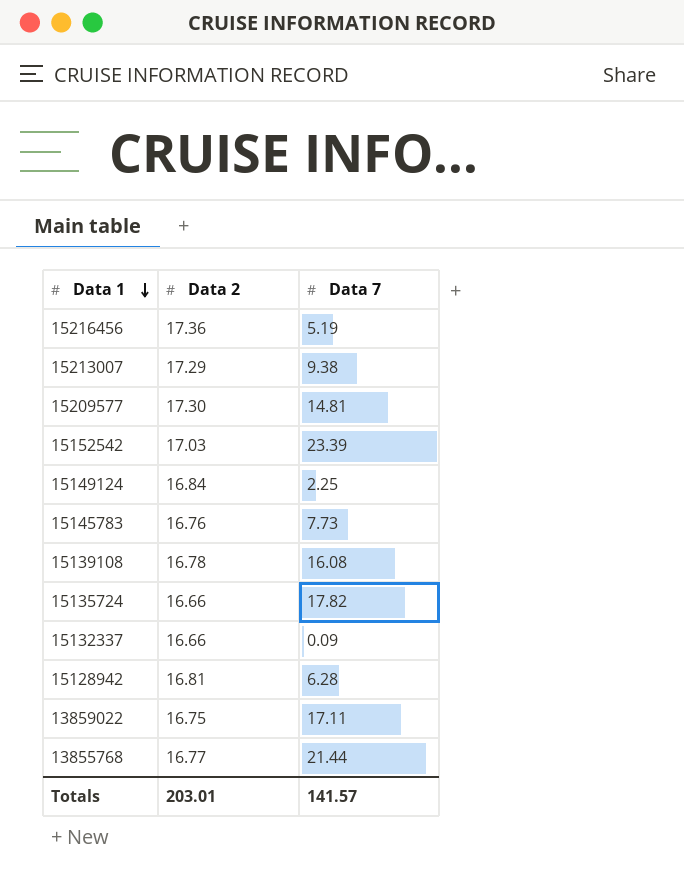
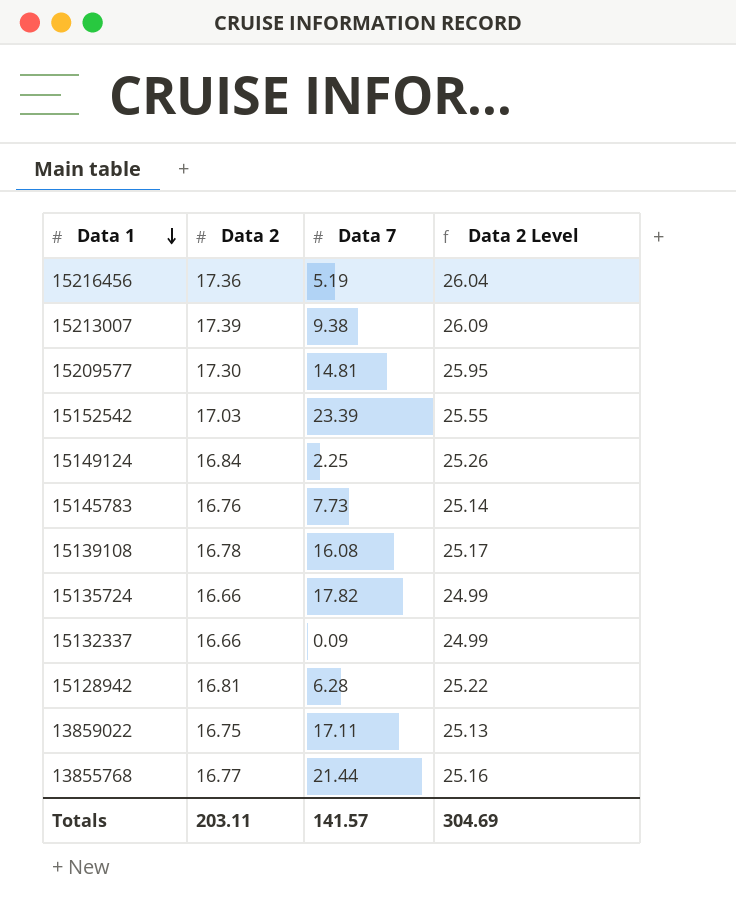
column Data 2 Level | formula: none -> [Data 2] * 1.5
15213007 | Data 2: 17.29 -> 17.39
Totals | Data 2: 203.01 -> 203.11

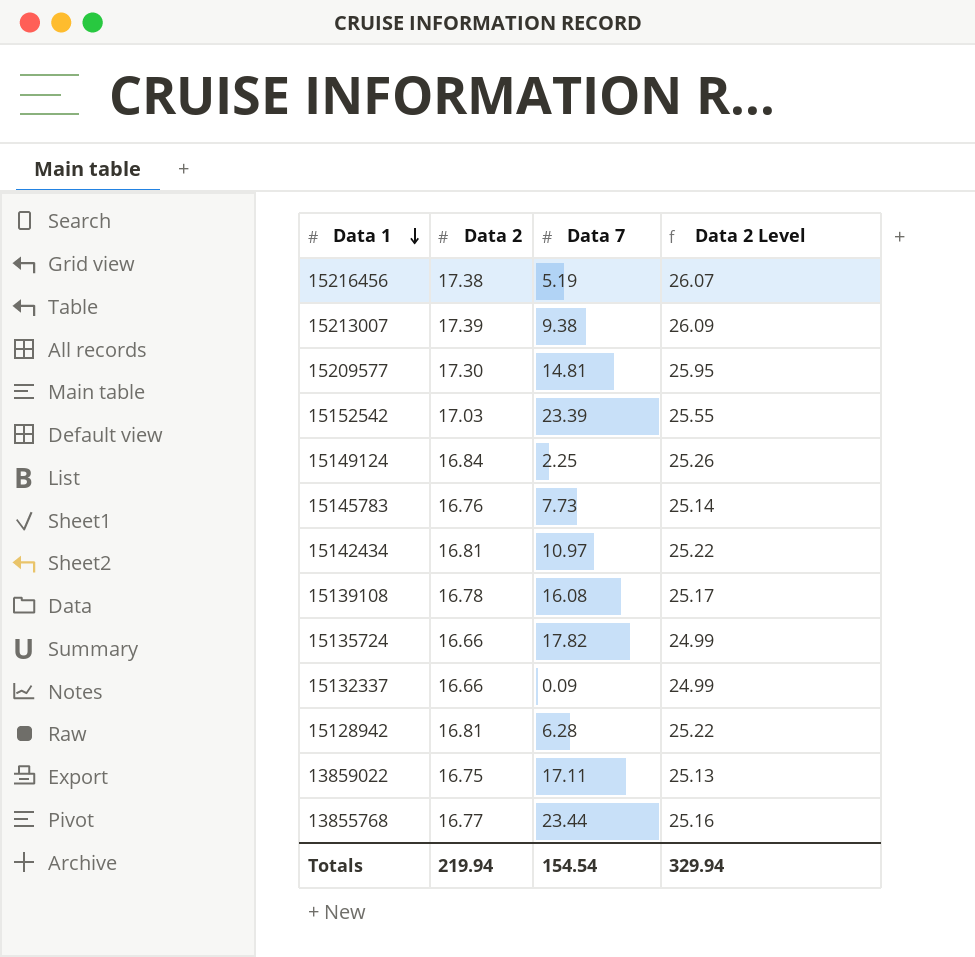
15216456 | Data 2: 17.36 -> 17.38
15216456 | Data 2 Level: 26.04 -> 26.07
row 15142434: none -> 16.81 | 10.97 | 25.22
13855768 | Data 7: 21.44 -> 23.44
Totals | Data 2: 203.11 -> 219.94
Totals | Data 7: 141.57 -> 154.54
Totals | Data 2 Level: 304.69 -> 329.94

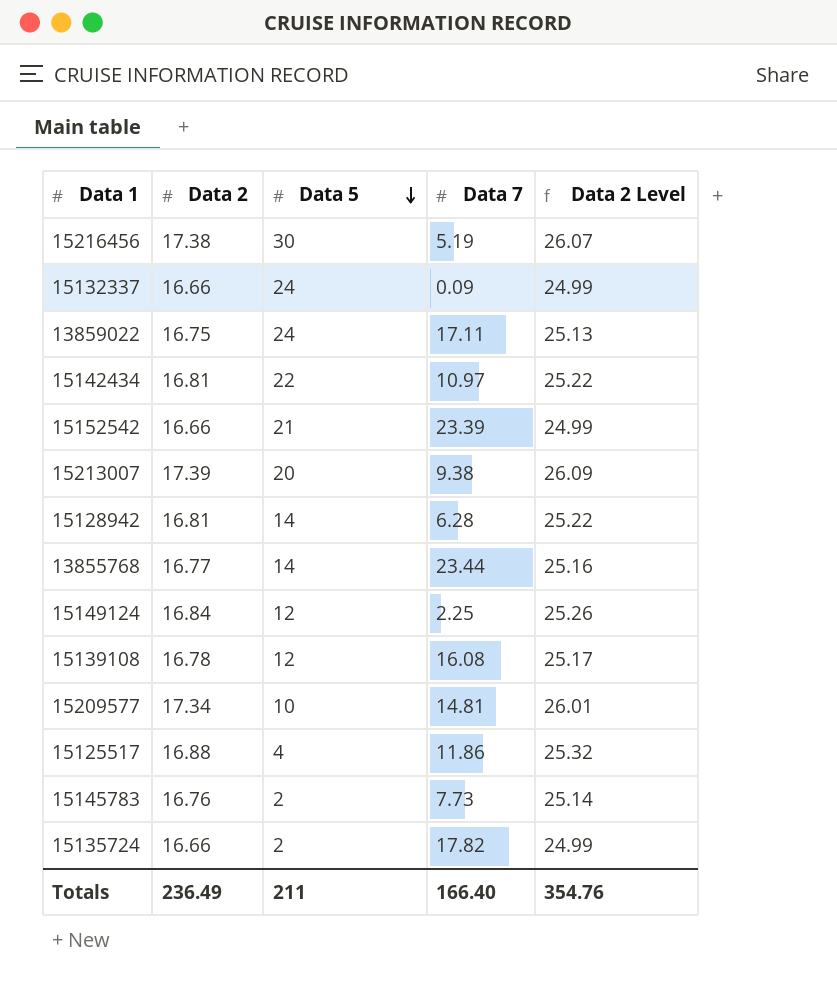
row order: Data 1 descending -> Data 5 descending
column Data 5 | position: none -> 3
15152542 | Data 2: 17.03 -> 16.66
15152542 | Data 2 Level: 25.55 -> 24.99
15209577 | Data 2: 17.30 -> 17.34
15209577 | Data 2 Level: 25.95 -> 26.01
row 15125517: none -> 16.88 | 4 | 11.86 | 25.32
Totals | Data 2: 219.94 -> 236.49
Totals | Data 7: 154.54 -> 166.40
Totals | Data 2 Level: 329.94 -> 354.76

